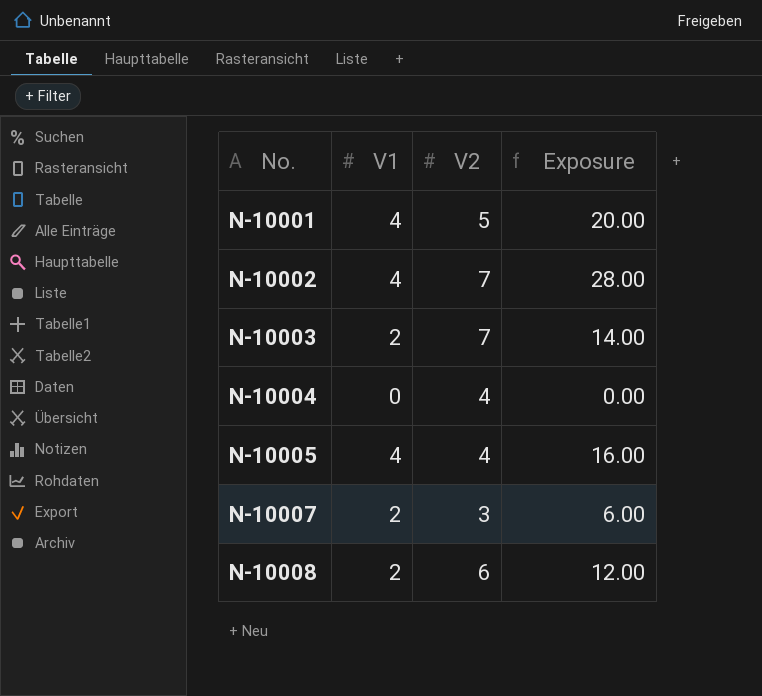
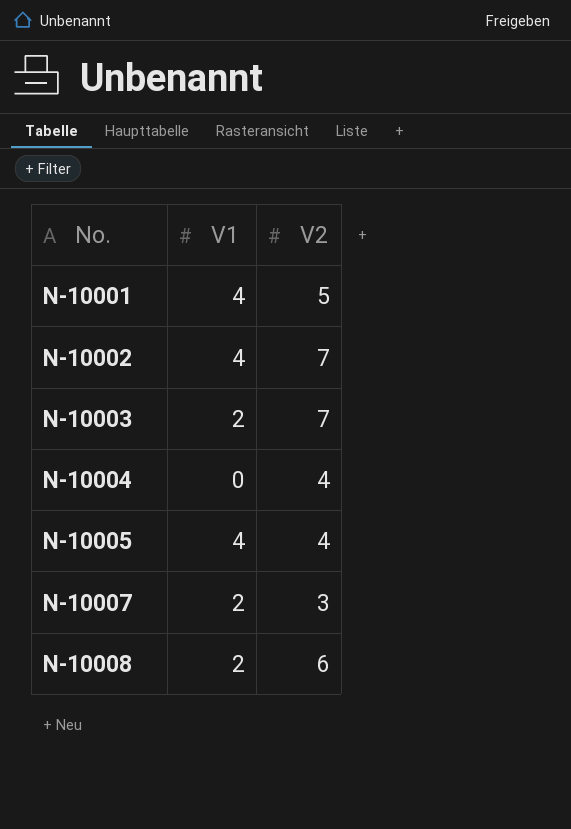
column Exposure | formula: [V1] * [V2] -> none

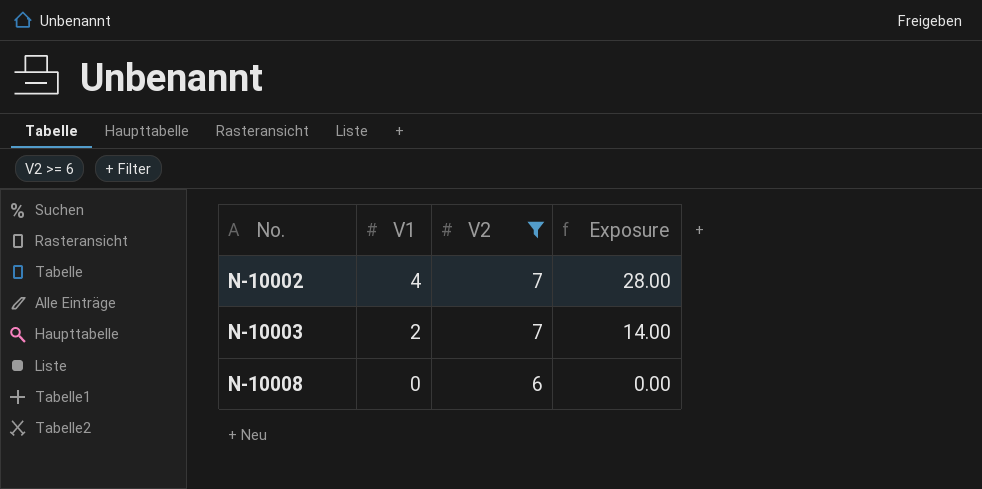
filter: none -> V2 >= 6
column Exposure | formula: none -> [V1] * [V2]
N-10008 | V1: 2 -> 0

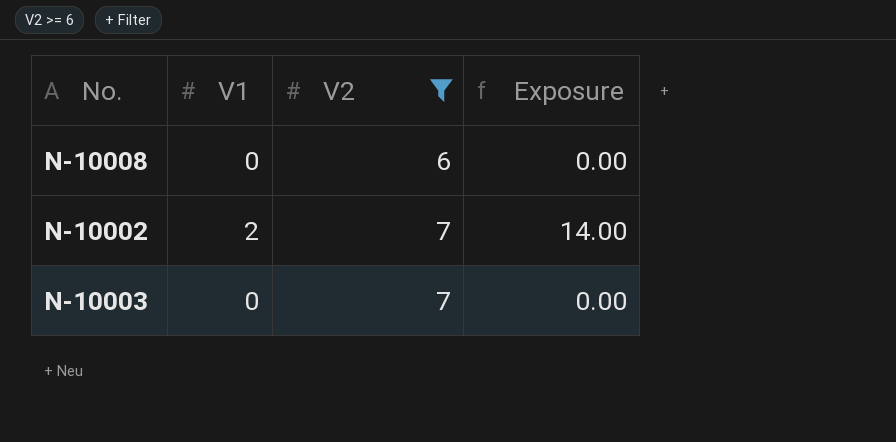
row order: No. ascending -> V2 ascending
N-10002 | V1: 4 -> 2
N-10002 | Exposure: 28.00 -> 14.00
N-10003 | V1: 2 -> 0
N-10003 | Exposure: 14.00 -> 0.00

